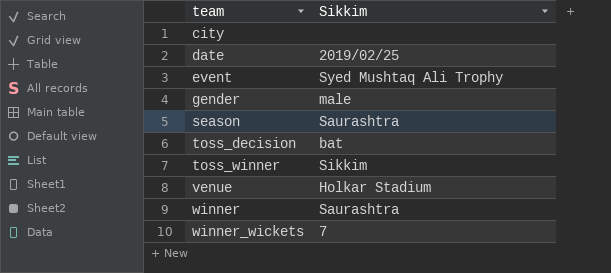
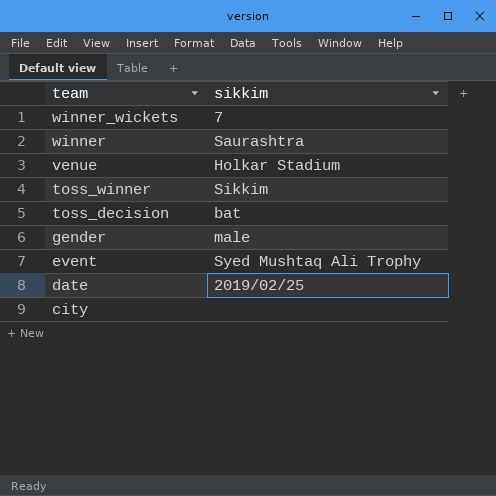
row order: team ascending -> team descending
column name: Sikkim -> sikkim
row season: Saurashtra -> none

